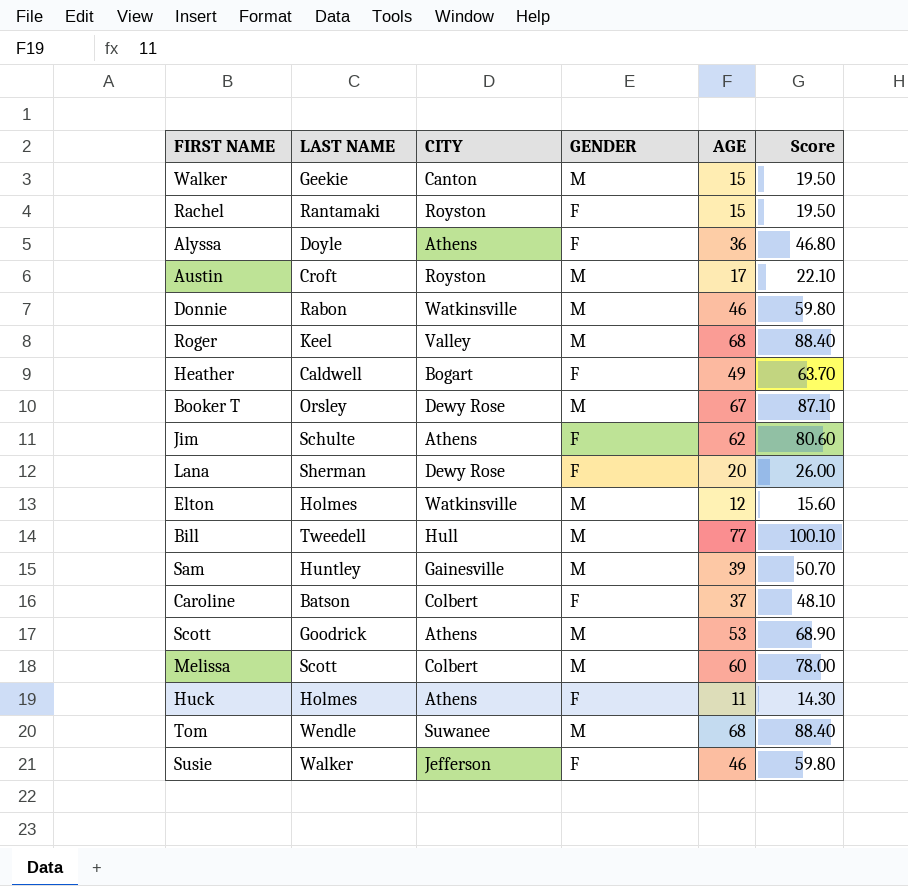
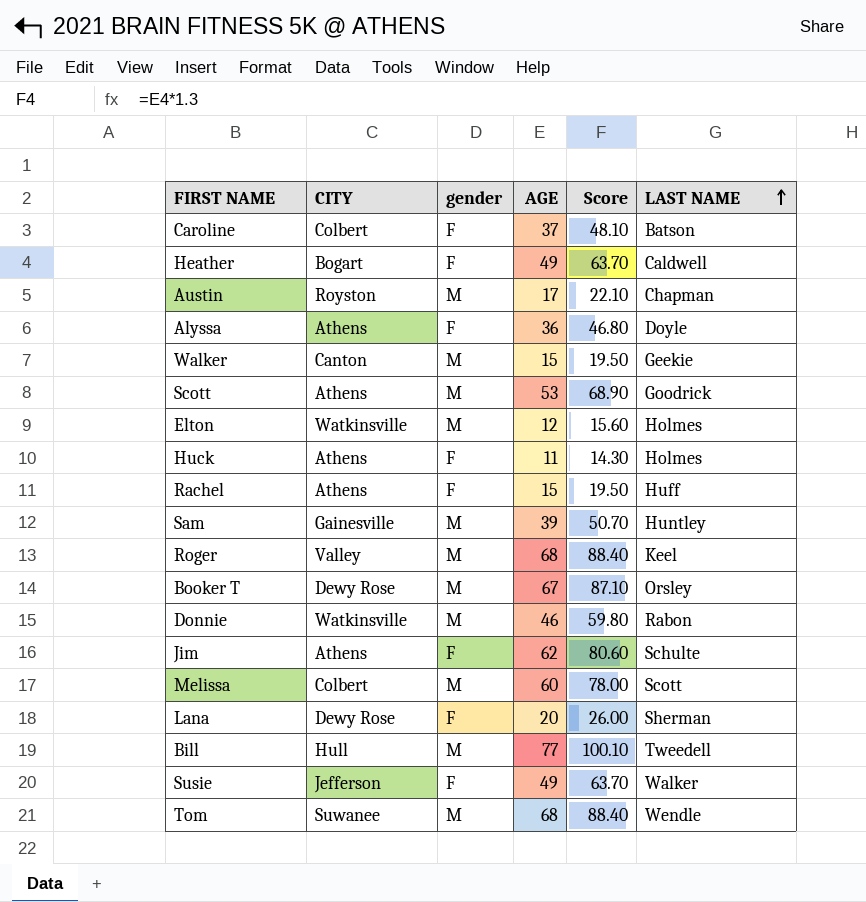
row order: none -> LAST NAME ascending
column name: GENDER -> gender
column LAST NAME | position: 2 -> 6
Austin | LAST NAME: Croft -> Chapman
Rachel | CITY: Royston -> Athens
Rachel | LAST NAME: Rantamaki -> Huff
Susie | AGE: 46 -> 49
Susie | Score: 59.80 -> 63.70

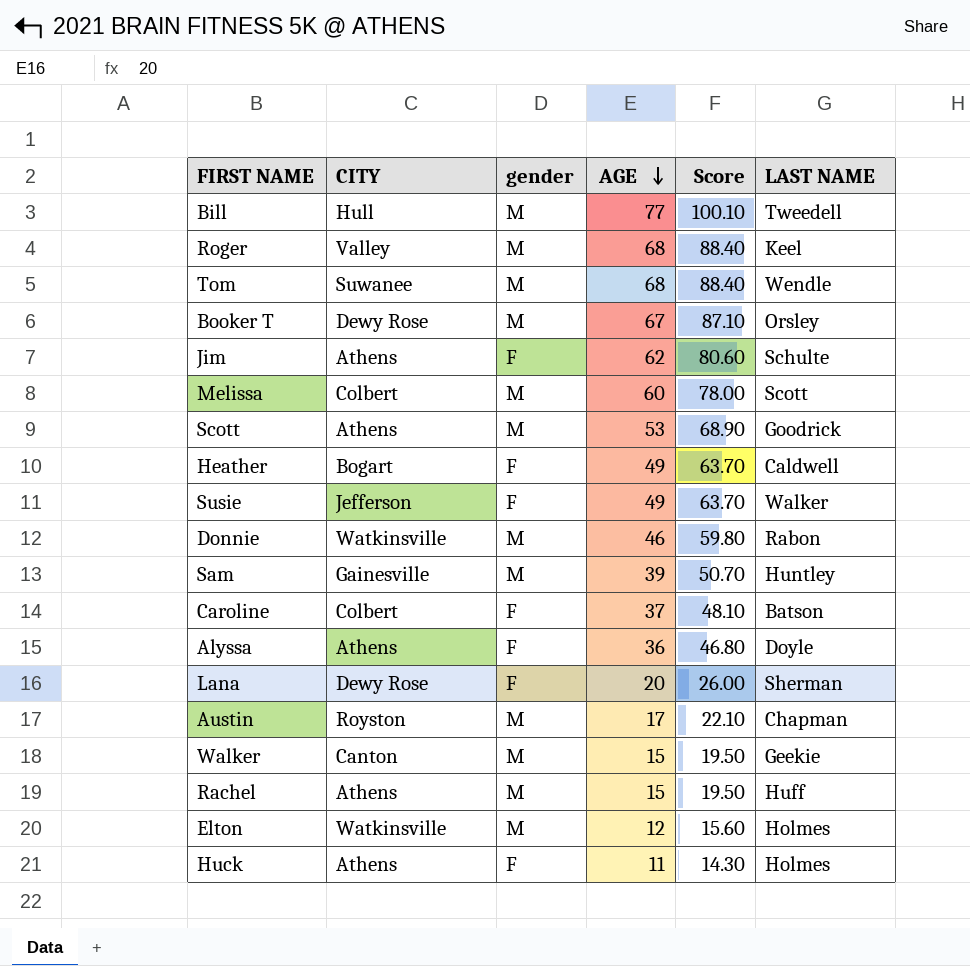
row order: LAST NAME ascending -> AGE descending
Rachel | gender: F -> M

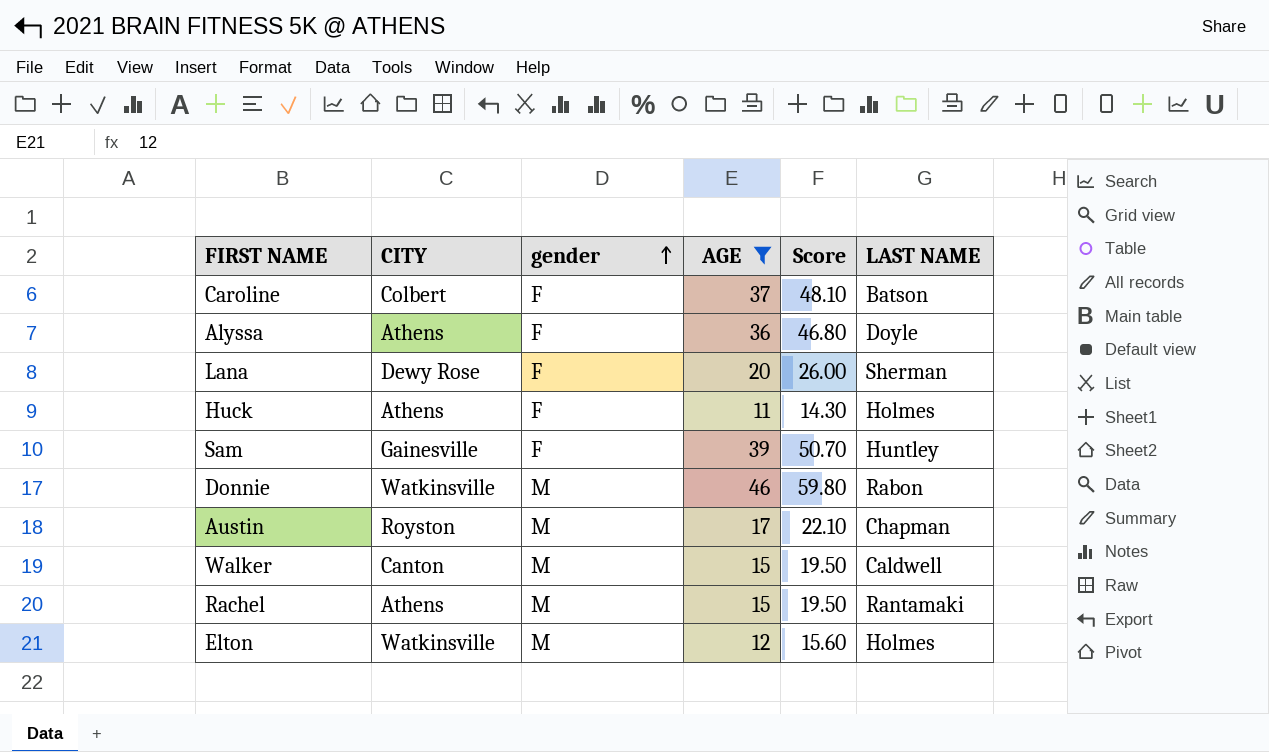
filter: none -> AGE <= 46
row order: AGE descending -> gender ascending
Sam | gender: M -> F
Walker | LAST NAME: Geekie -> Caldwell
Rachel | LAST NAME: Huff -> Rantamaki

